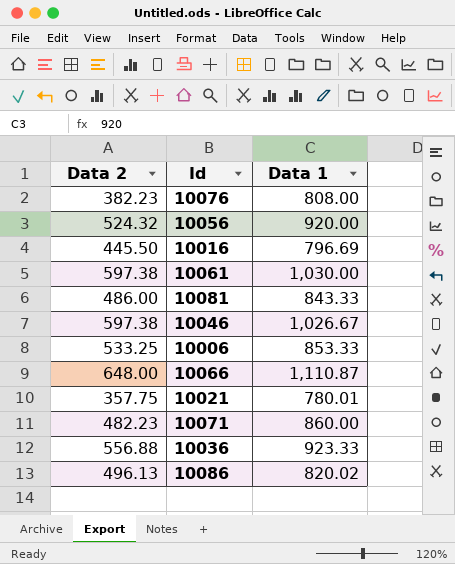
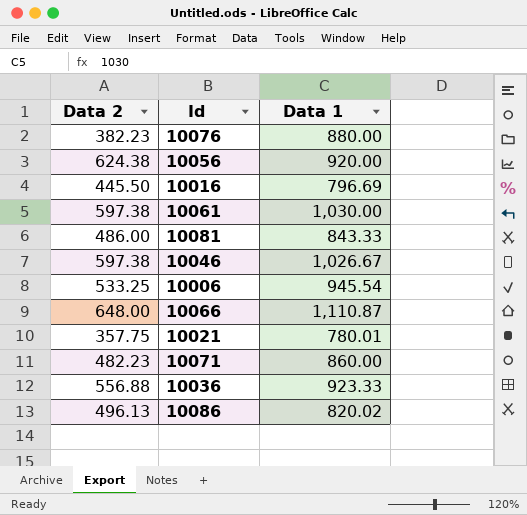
10076 | Data 1: 808.00 -> 880.00
10056 | Data 2: 524.32 -> 624.38
10006 | Data 1: 853.33 -> 945.54

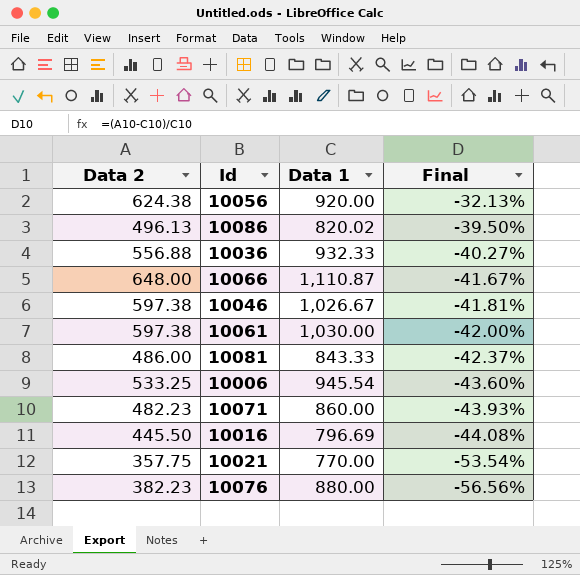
row order: none -> Final descending
column Final | formula: none -> ([Data 2] - [Data 1]) / [Data 1]
10036 | Data 1: 923.33 -> 932.33
10021 | Data 1: 780.01 -> 770.00

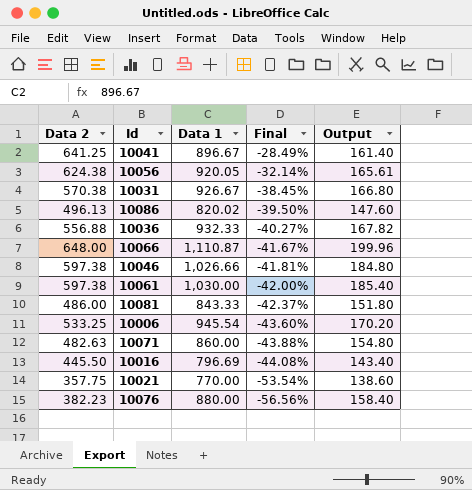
column Output | formula: none -> [Data 1] * 0.18
row 10041: none -> 641.25 | 896.67 | -28.49% | 161.40
10056 | Data 1: 920.00 -> 920.05
10056 | Final: -32.13% -> -32.14%
row 10031: none -> 570.38 | 926.67 | -38.45% | 166.80
10046 | Data 1: 1,026.67 -> 1,026.66
10071 | Data 2: 482.23 -> 482.63
10071 | Final: -43.93% -> -43.88%

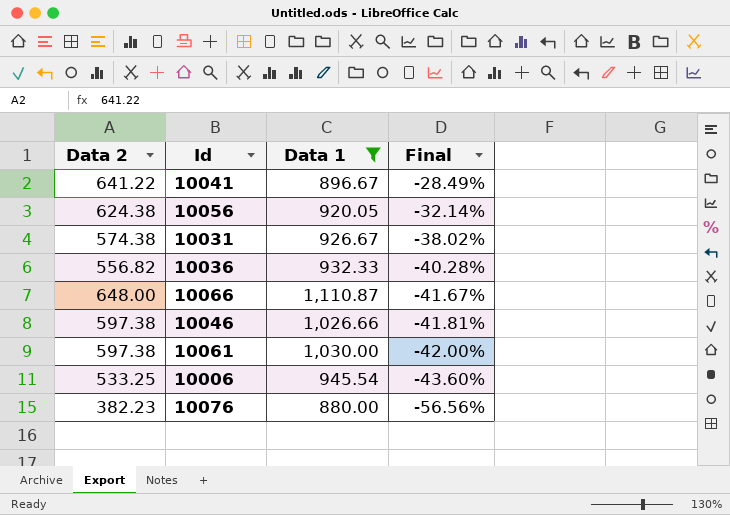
filter: none -> Data 1 >= 880.00
column Output | formula: [Data 1] * 0.18 -> none
10041 | Data 2: 641.25 -> 641.22
10031 | Data 2: 570.38 -> 574.38
10031 | Final: -38.45% -> -38.02%
10036 | Data 2: 556.88 -> 556.82
10036 | Final: -40.27% -> -40.28%

